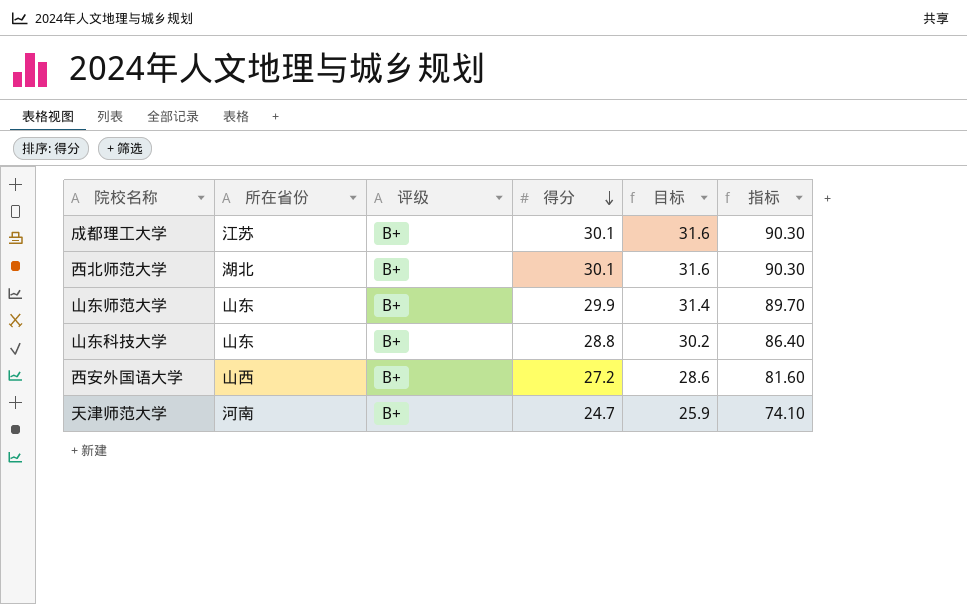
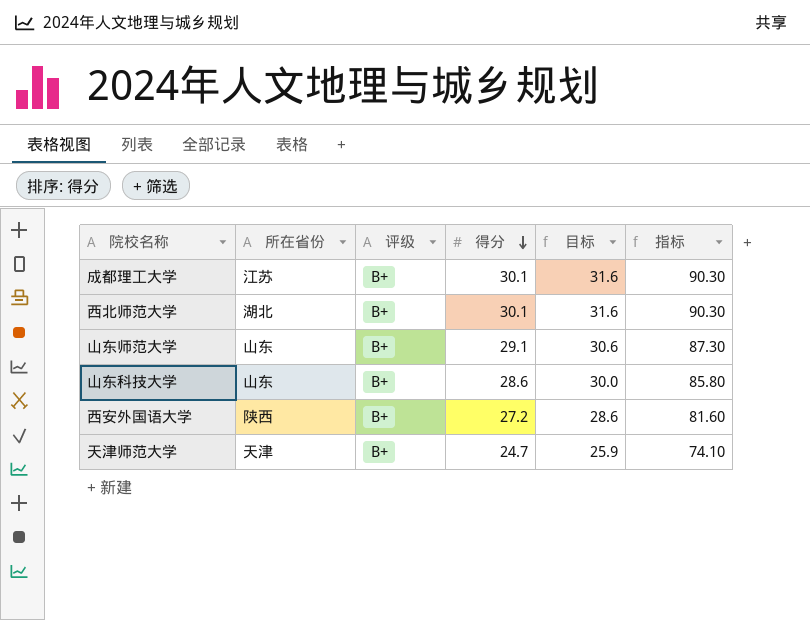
山东师范大学 | 得分: 29.9 -> 29.1
山东师范大学 | 目标: 31.4 -> 30.6
山东师范大学 | 指标: 89.70 -> 87.30
山东科技大学 | 得分: 28.8 -> 28.6
山东科技大学 | 目标: 30.2 -> 30.0
山东科技大学 | 指标: 86.40 -> 85.80
西安外国语大学 | 所在省份: 山西 -> 陕西
天津师范大学 | 所在省份: 河南 -> 天津

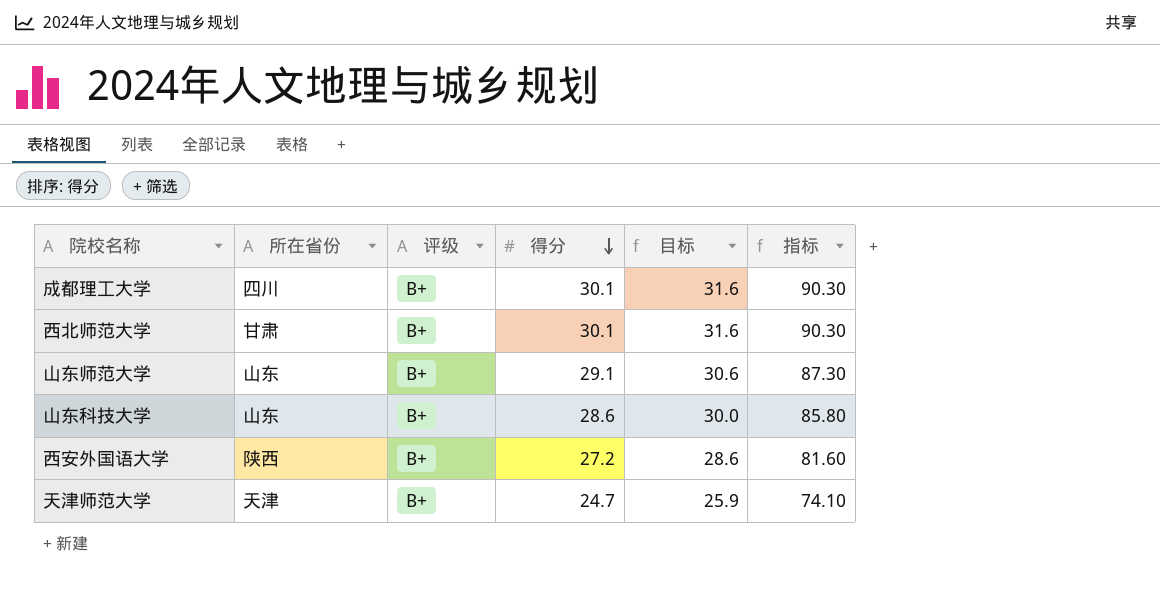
成都理工大学 | 所在省份: 江苏 -> 四川
西北师范大学 | 所在省份: 湖北 -> 甘肃

